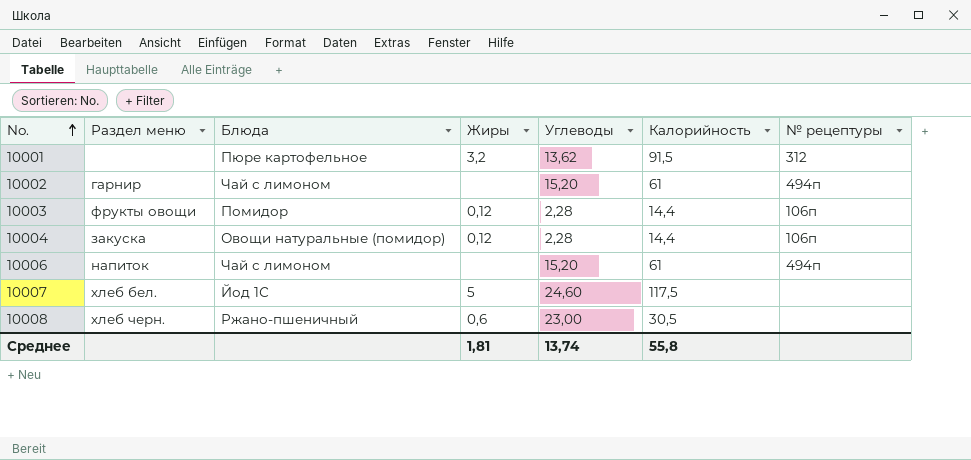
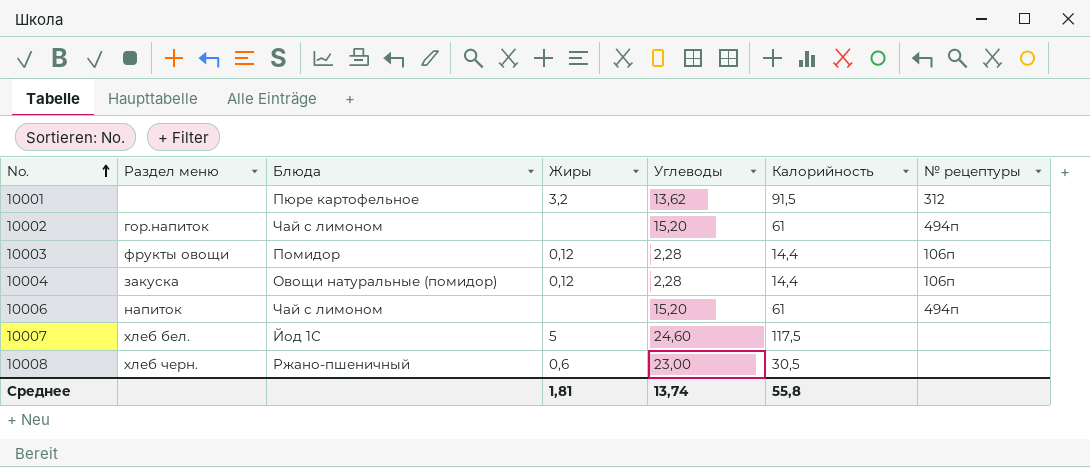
10002 | Раздел меню: гарнир -> гор.напиток

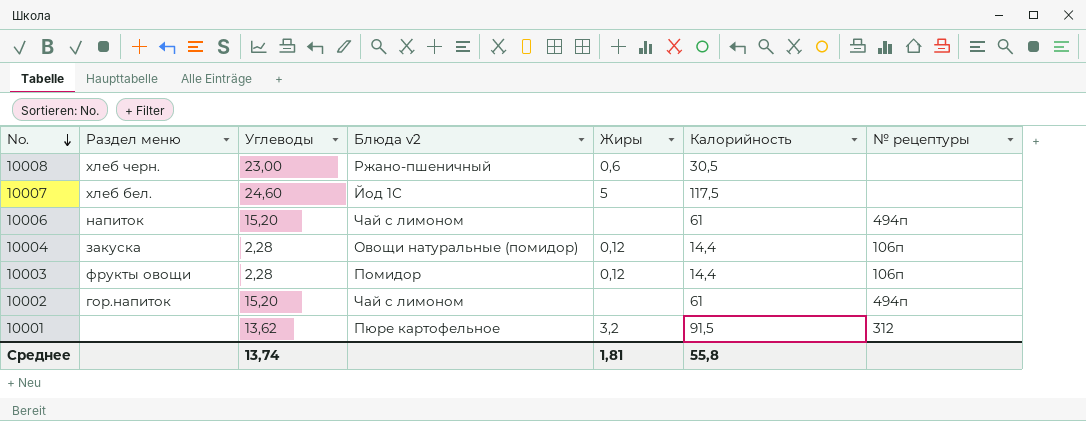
row order: No. ascending -> No. descending
column Углеводы | position: 5 -> 3
column name: Блюда -> Блюда v2

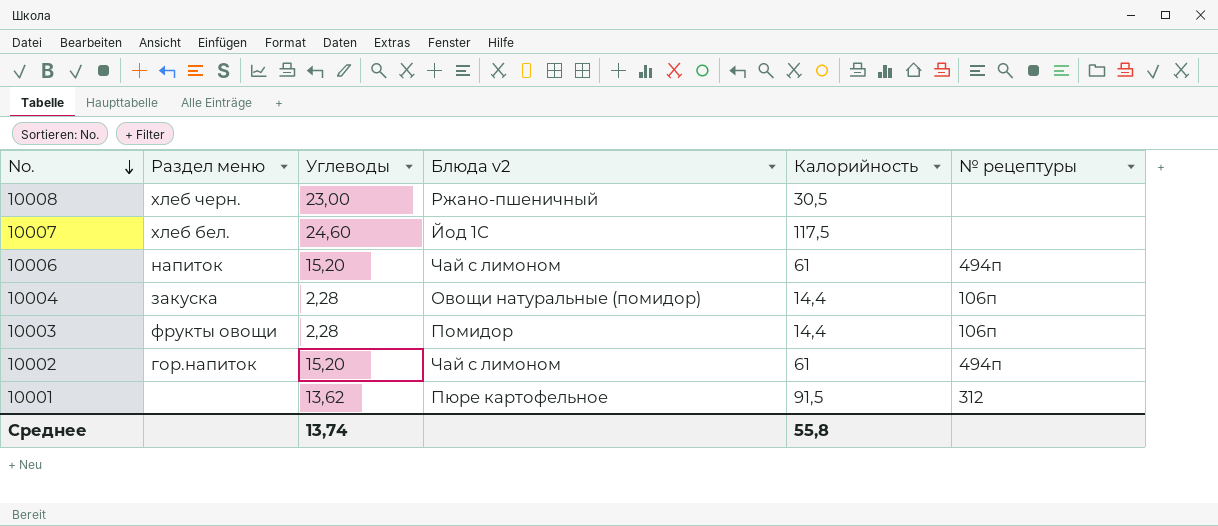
column Жиры | position: 5 -> none

